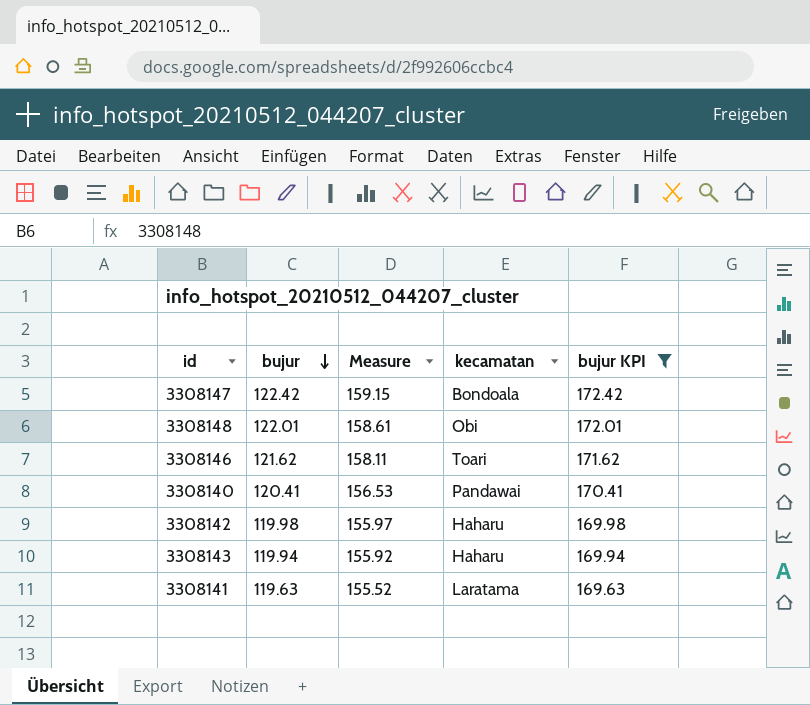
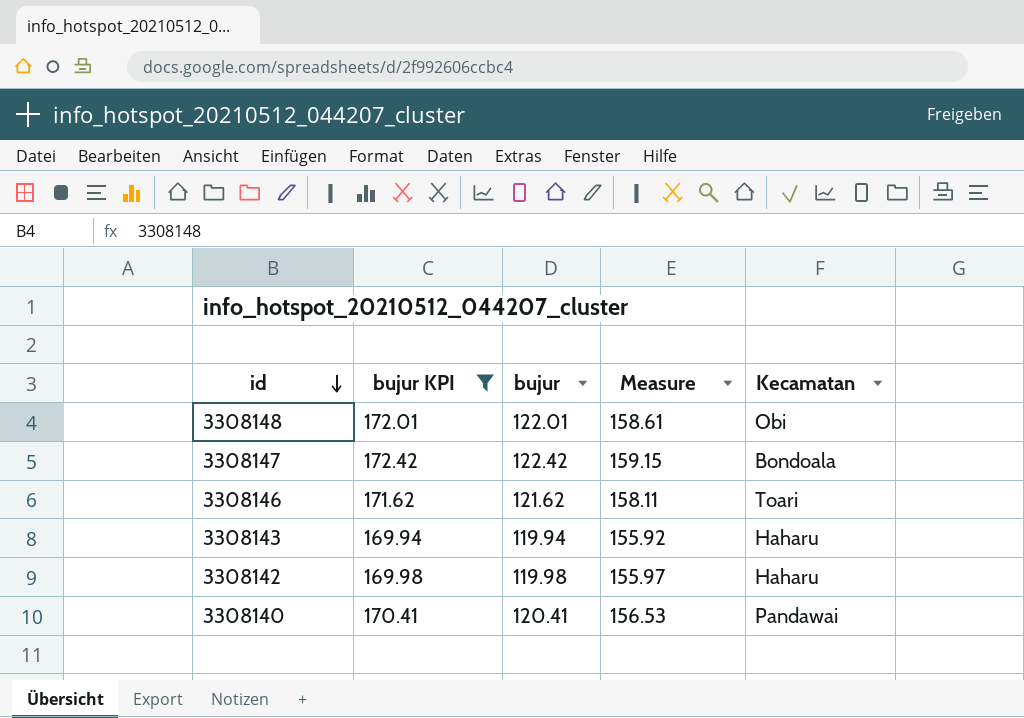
row order: bujur descending -> id descending
column bujur KPI | position: 5 -> 2
column name: kecamatan -> Kecamatan
row 3308141: 119.63 | 155.52 | Laratama | 169.63 -> none

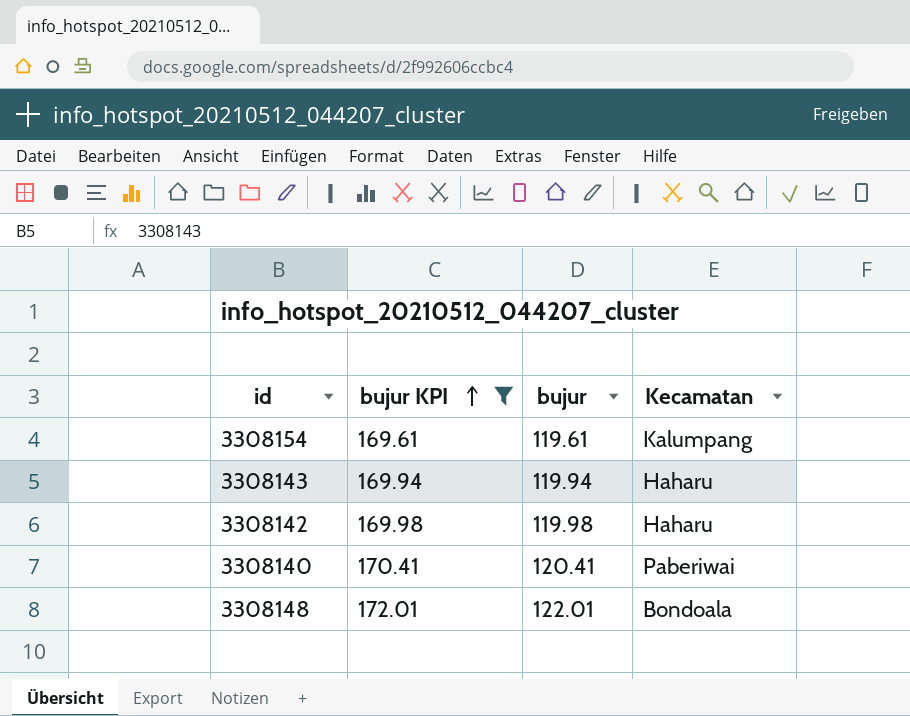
row order: id descending -> bujur KPI ascending
column Measure | formula: [bujur] * 1.3 -> none
row 3308147: 172.42 | 122.42 | 159.15 | Bondoala -> none
row 3308146: 171.62 | 121.62 | 158.11 | Toari -> none
row 3308154: none -> 169.61 | 119.61 | Kalumpang
3308140 | Kecamatan: Pandawai -> Paberiwai
3308148 | Kecamatan: Obi -> Bondoala

